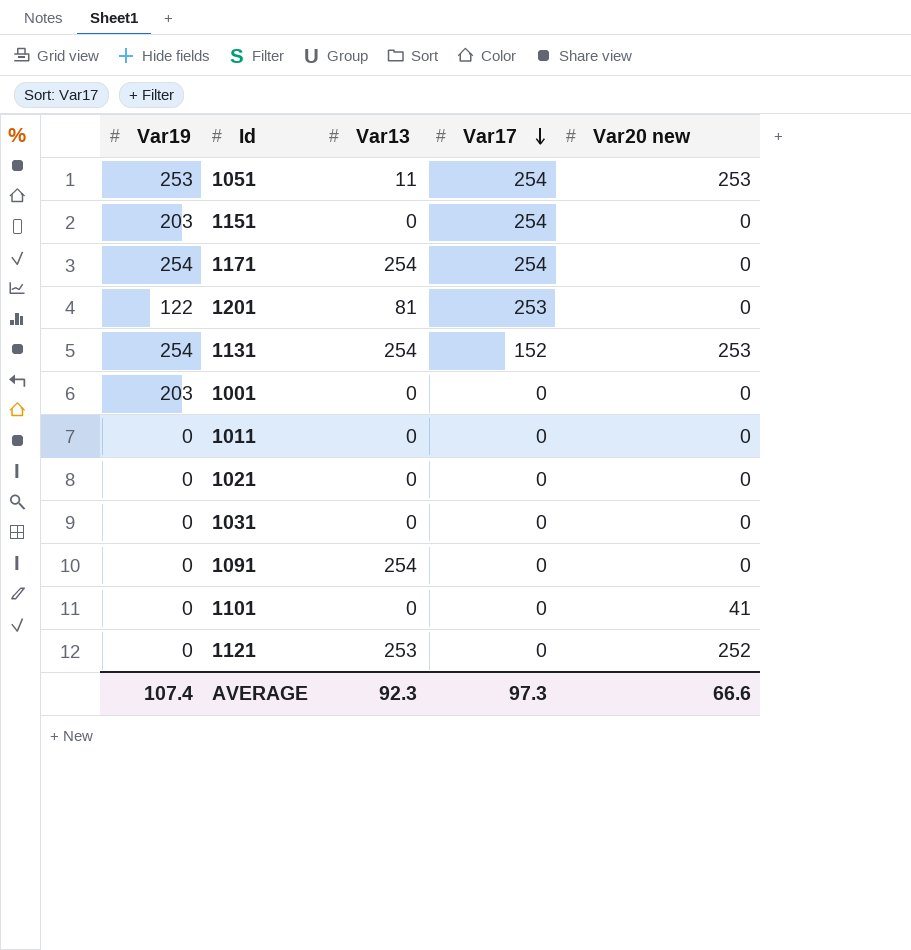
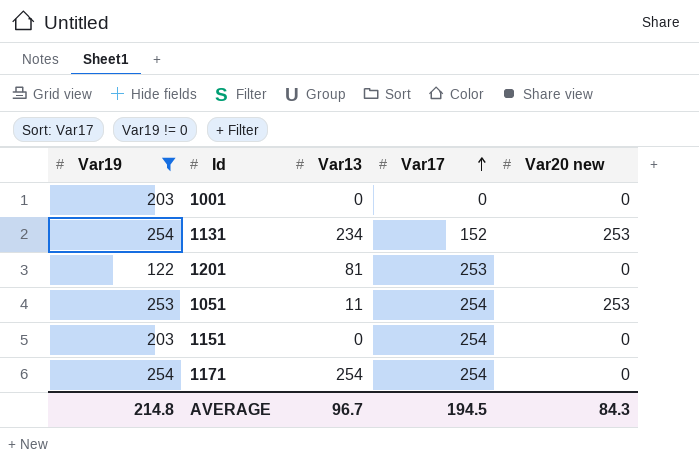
filter: none -> Var19 != 0
row order: Var17 descending -> Var17 ascending
1131 | Var13: 254 -> 234
AVERAGE | Var19: 107.4 -> 214.8
AVERAGE | Var13: 92.3 -> 96.7
AVERAGE | Var17: 97.3 -> 194.5
AVERAGE | Var20 new: 66.6 -> 84.3

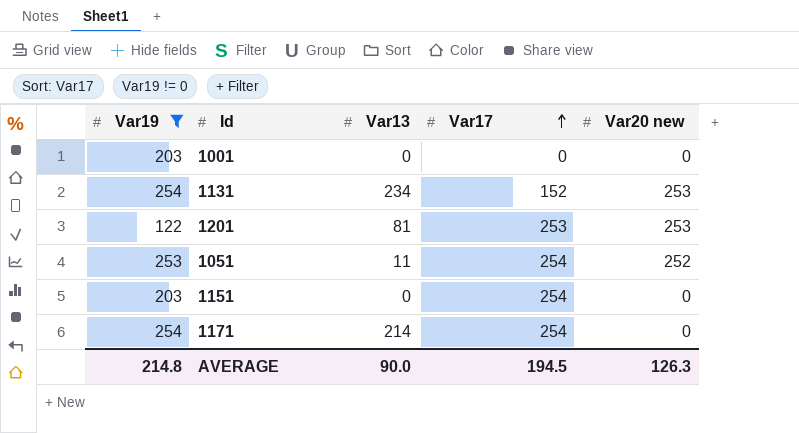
1201 | Var20 new: 0 -> 253
1051 | Var20 new: 253 -> 252
1171 | Var13: 254 -> 214
AVERAGE | Var13: 96.7 -> 90.0
AVERAGE | Var20 new: 84.3 -> 126.3

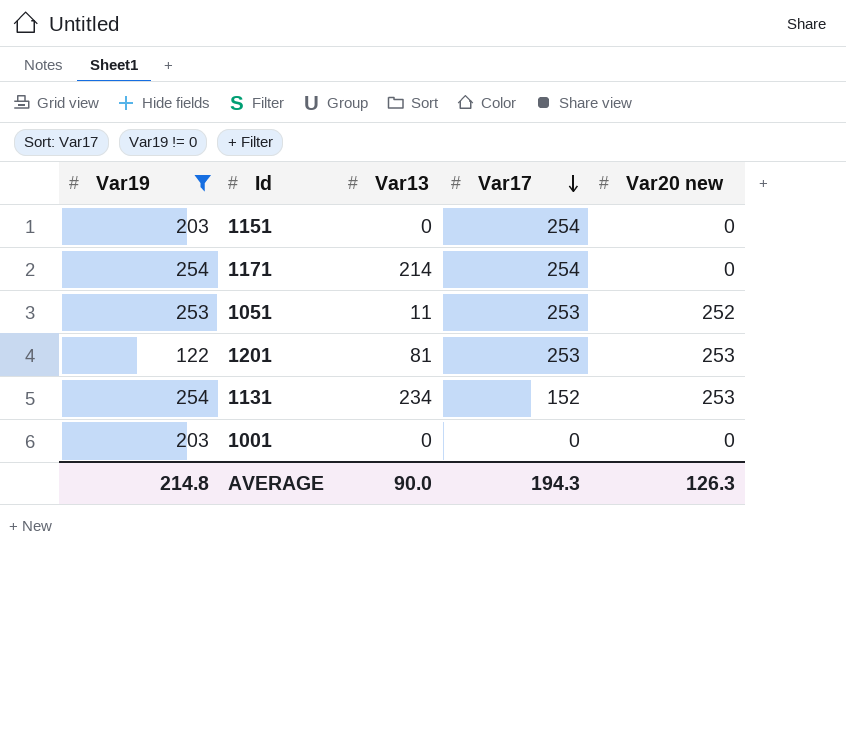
row order: Var17 ascending -> Var17 descending
1051 | Var17: 254 -> 253
AVERAGE | Var17: 194.5 -> 194.3

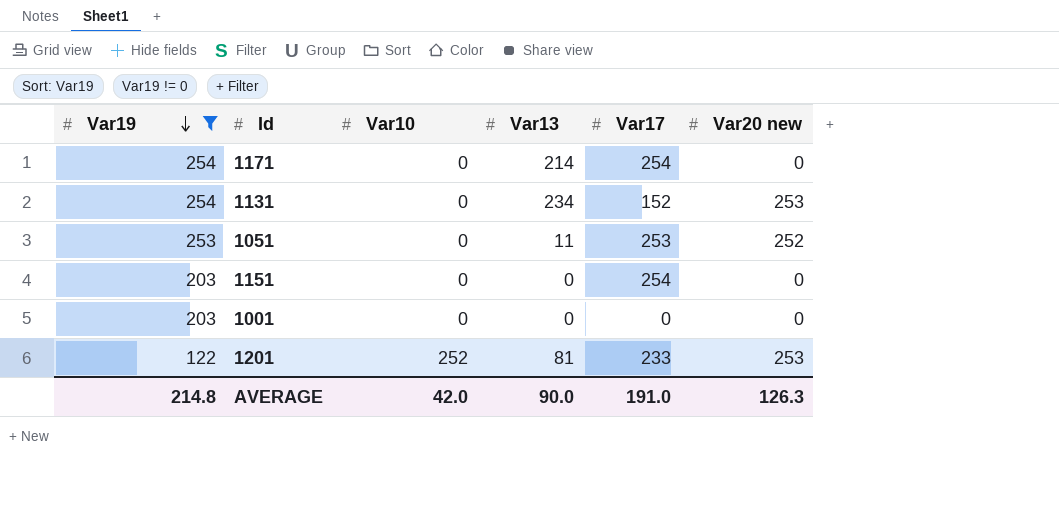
row order: Var17 descending -> Var19 descending
column Var10 | position: none -> 3
1201 | Var17: 253 -> 233
AVERAGE | Var17: 194.3 -> 191.0

